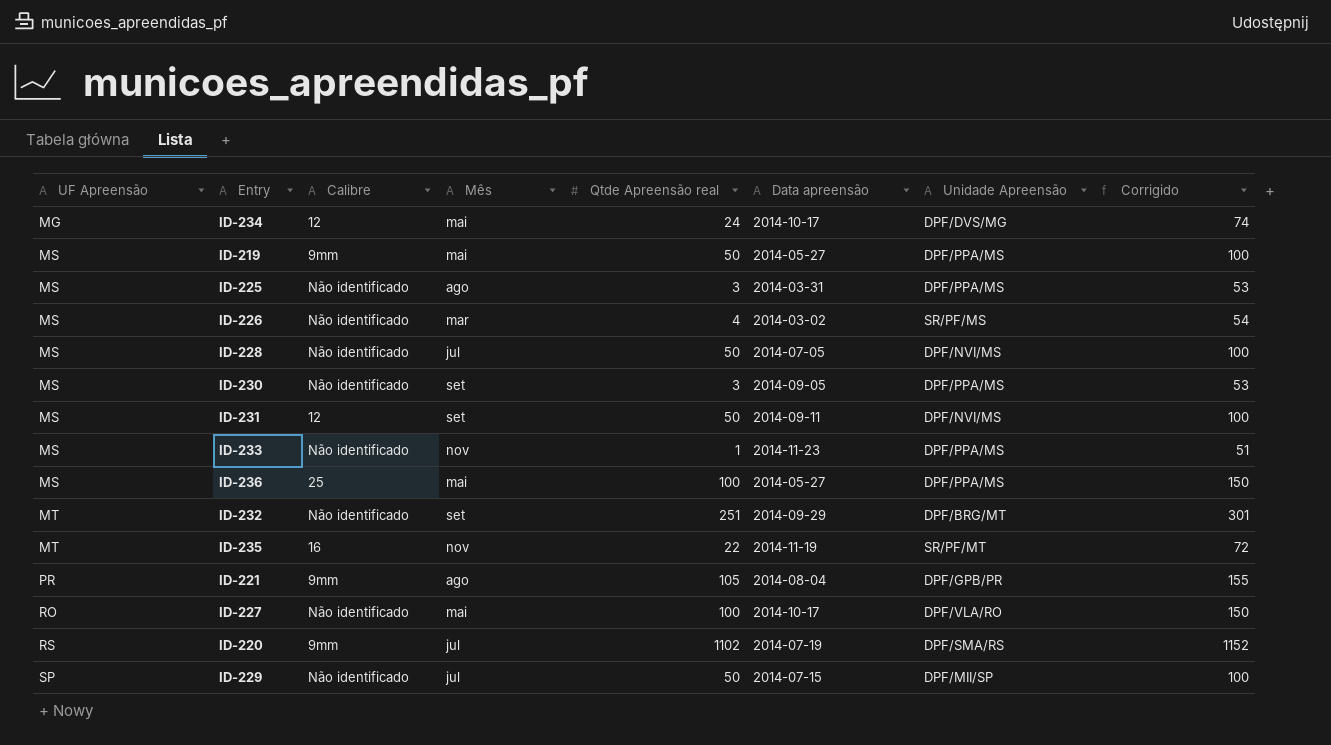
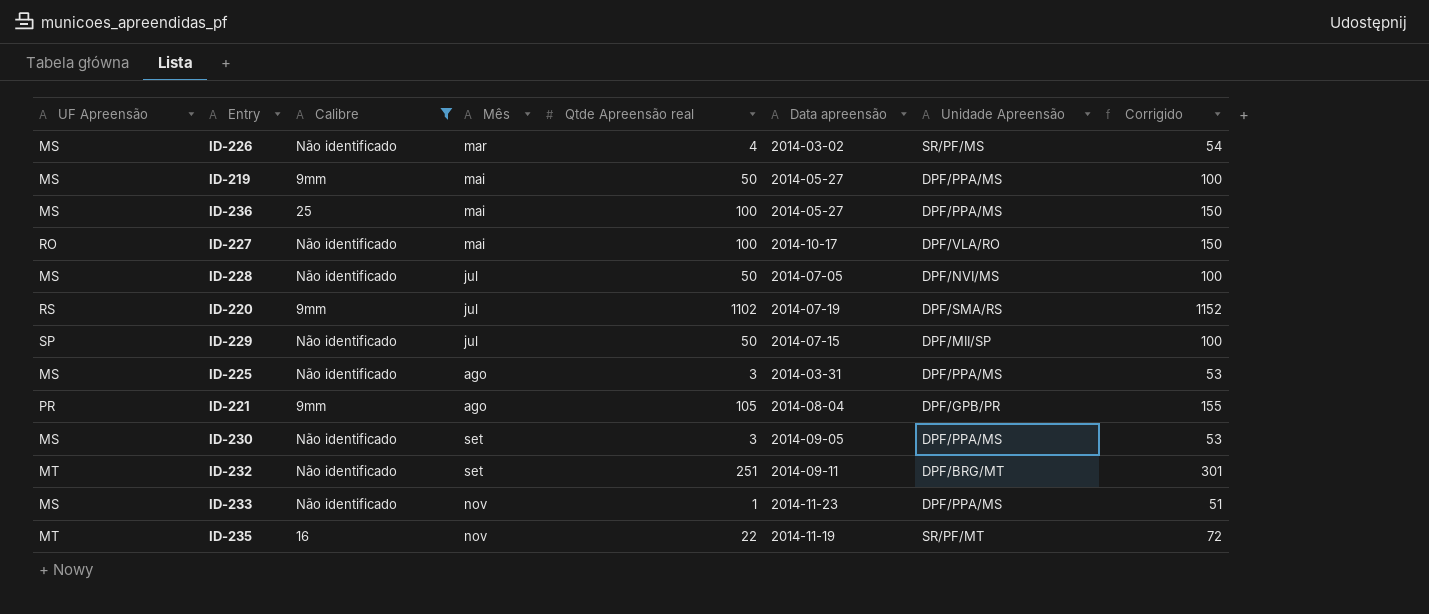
filter: none -> Calibre != 12
row order: UF Apreensão ascending -> Mês ascending
ID-232 | Data apreensão: 2014-09-29 -> 2014-09-11

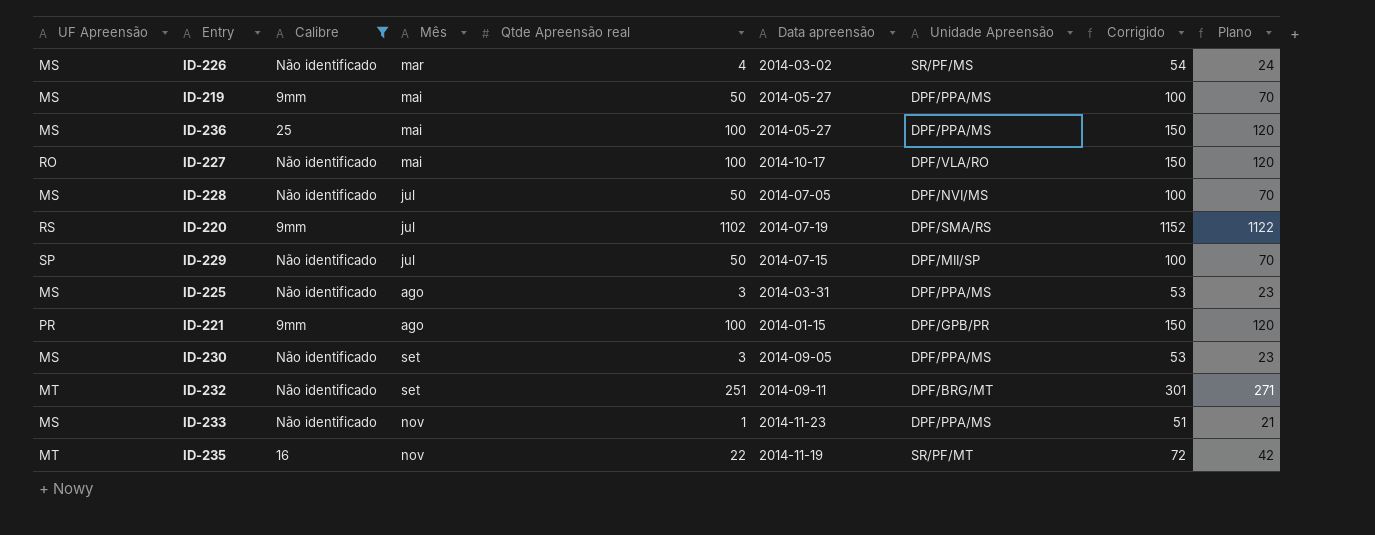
column Plano | formula: none -> [Qtde Apreensão real] + 20
ID-221 | Qtde Apreensão real: 105 -> 100
ID-221 | Data apreensão: 2014-08-04 -> 2014-01-15
ID-221 | Corrigido: 155 -> 150

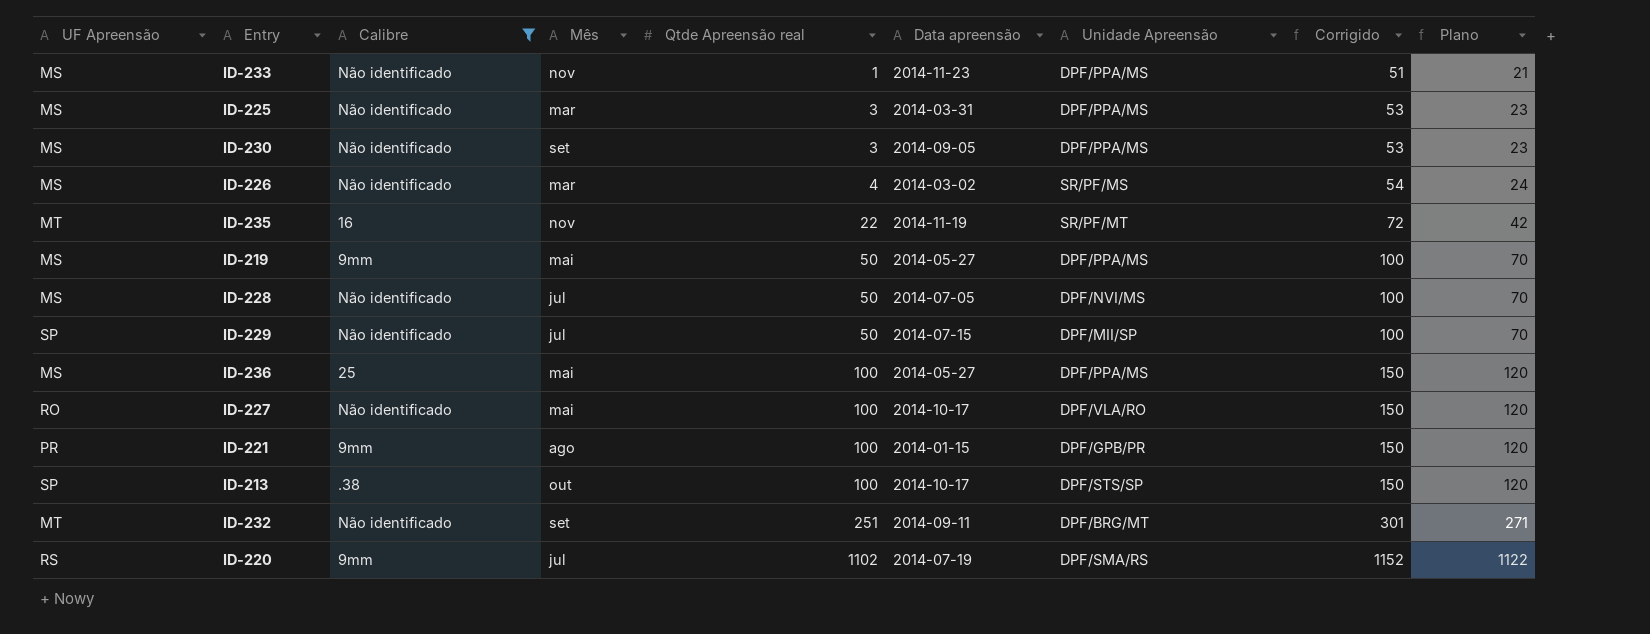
row order: Mês ascending -> Qtde Apreensão real ascending
ID-225 | Mês: ago -> mar
row ID-213: none -> SP | .38 | out | 100 | 2014-10-17 | DPF/STS/SP | 150 | 120

